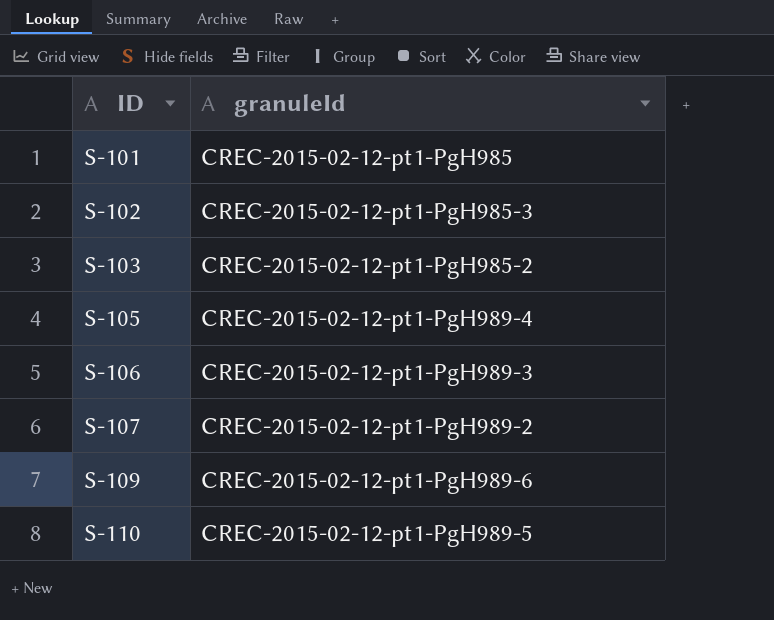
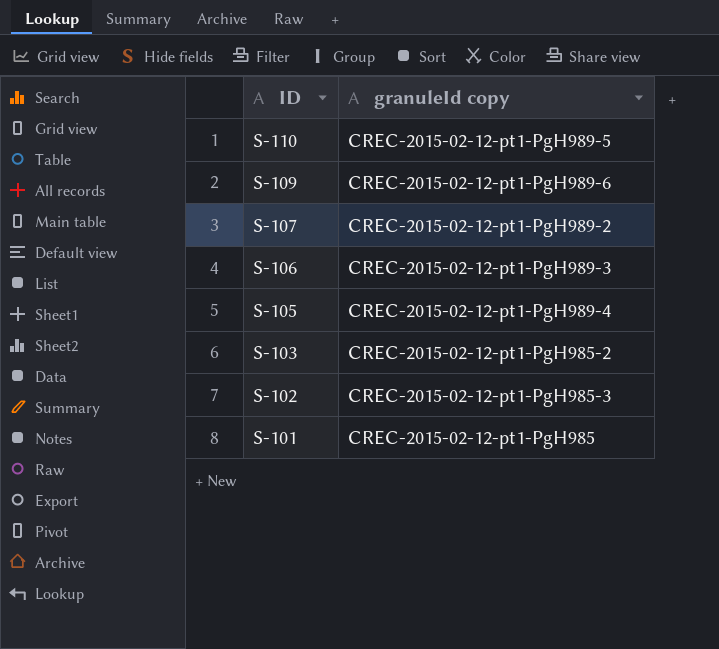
row order: ID ascending -> ID descending
column name: granuleId -> granuleId copy

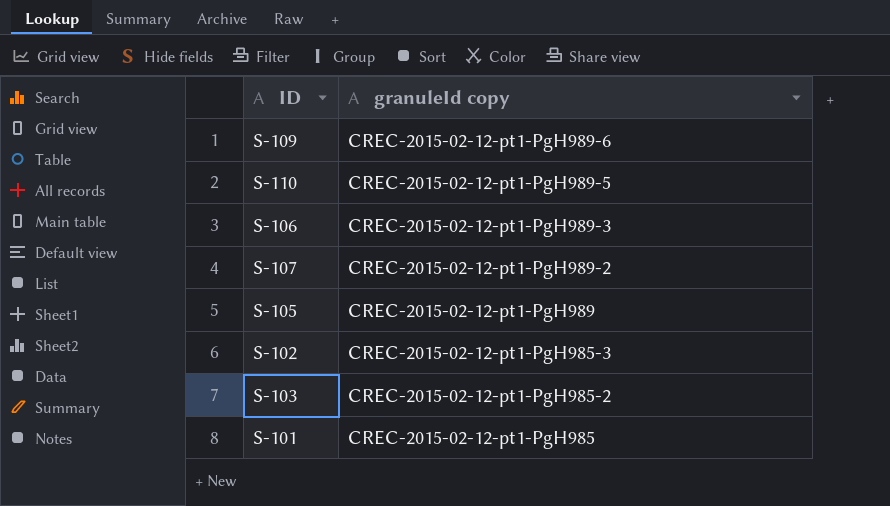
row order: ID descending -> granuleId copy descending
S-105 | granuleId copy: CREC-2015-02-12-pt1-PgH989-4 -> CREC-2015-02-12-pt1-PgH989

